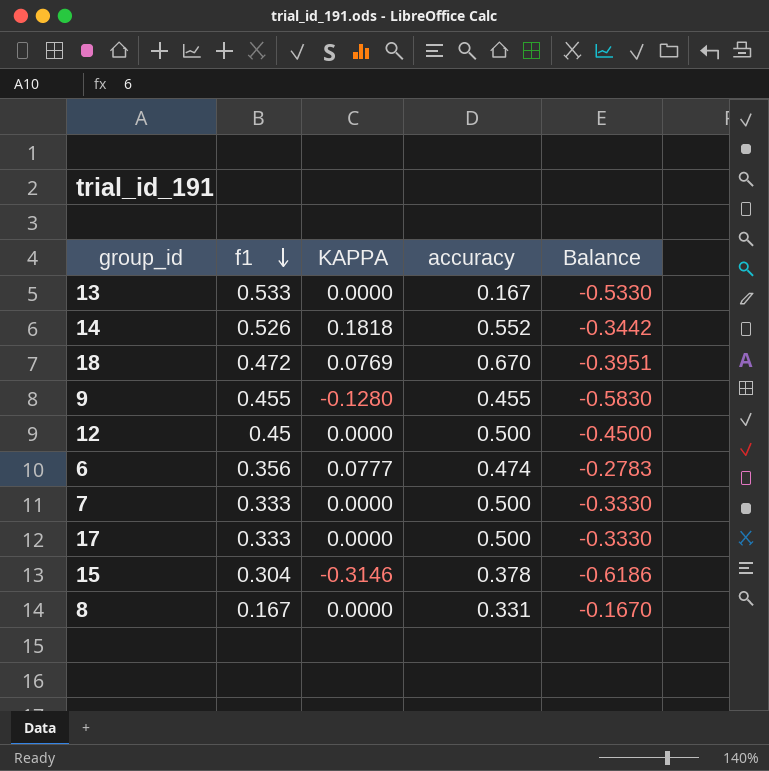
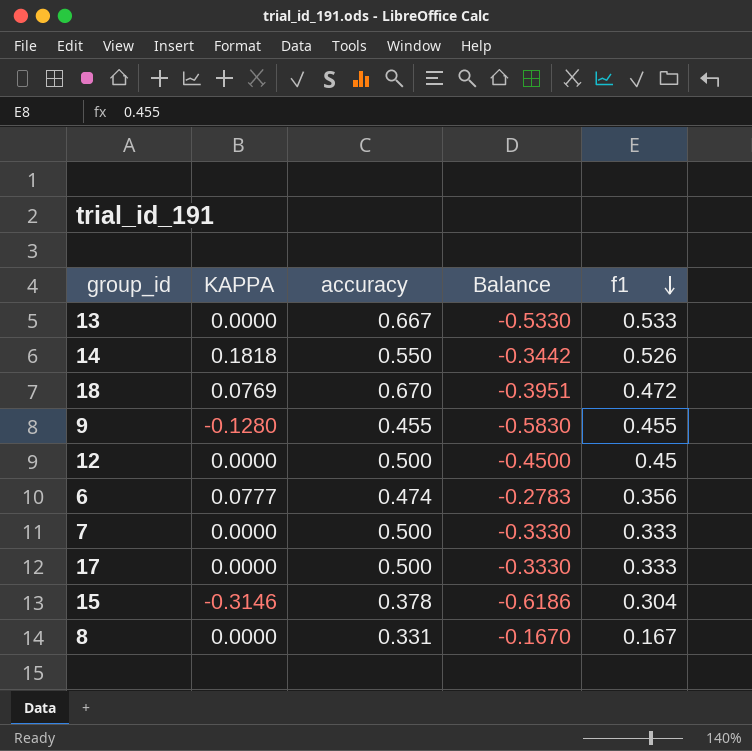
column f1 | position: 2 -> 5
13 | accuracy: 0.167 -> 0.667
14 | accuracy: 0.552 -> 0.550

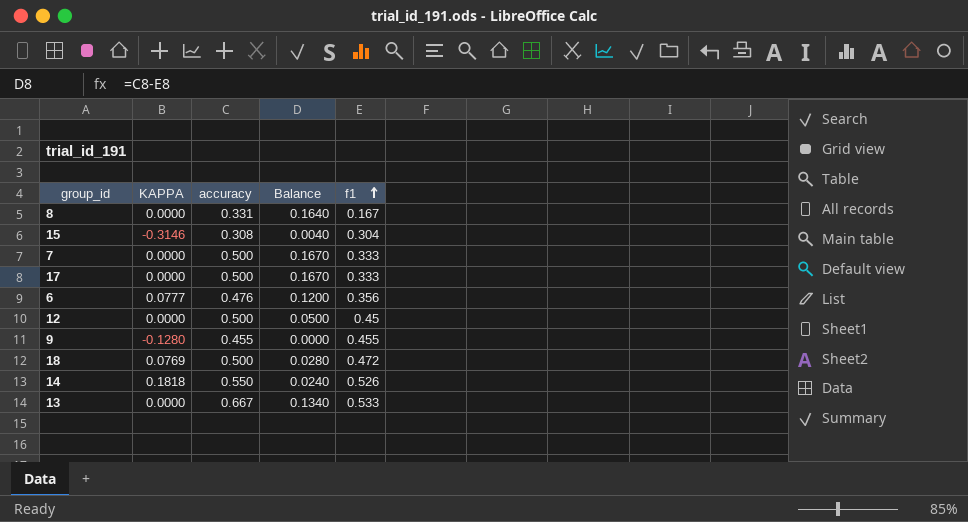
row order: f1 descending -> f1 ascending
column Balance | formula: [KAPPA] - [f1] -> [accuracy] - [f1]
15 | accuracy: 0.378 -> 0.308
6 | accuracy: 0.474 -> 0.476
18 | accuracy: 0.670 -> 0.500

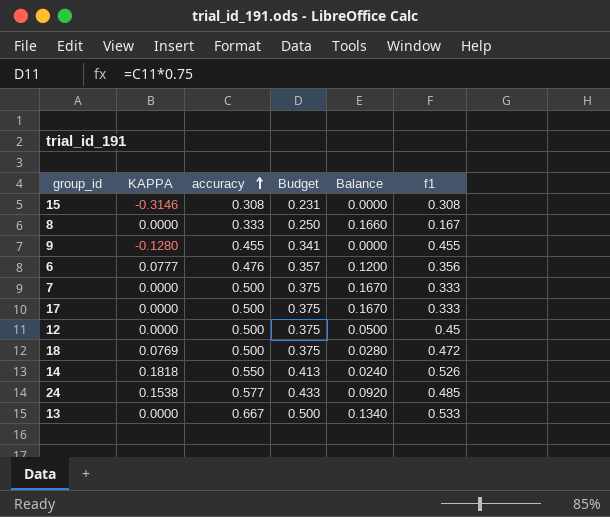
row order: f1 ascending -> accuracy ascending
column Budget | formula: none -> [accuracy] * 0.75
15 | Balance: 0.0040 -> 0.0000
15 | f1: 0.304 -> 0.308
8 | accuracy: 0.331 -> 0.333
8 | Balance: 0.1640 -> 0.1660
row 24: none -> 0.1538 | 0.577 | 0.433 | 0.0920 | 0.485

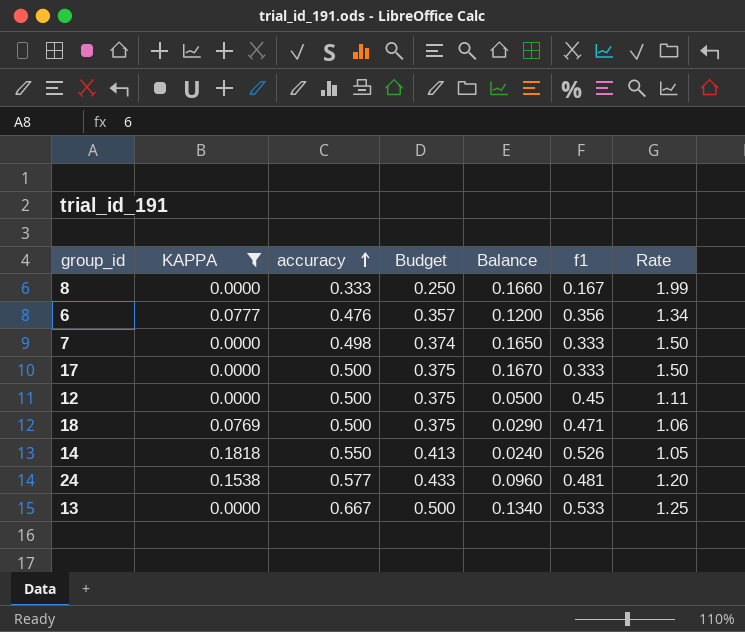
filter: none -> KAPPA >= 0.0000
column Rate | formula: none -> [accuracy] / [f1]
7 | accuracy: 0.500 -> 0.498
7 | Budget: 0.375 -> 0.374
7 | Balance: 0.1670 -> 0.1650
18 | Balance: 0.0280 -> 0.0290
18 | f1: 0.472 -> 0.471
24 | Balance: 0.0920 -> 0.0960
24 | f1: 0.485 -> 0.481

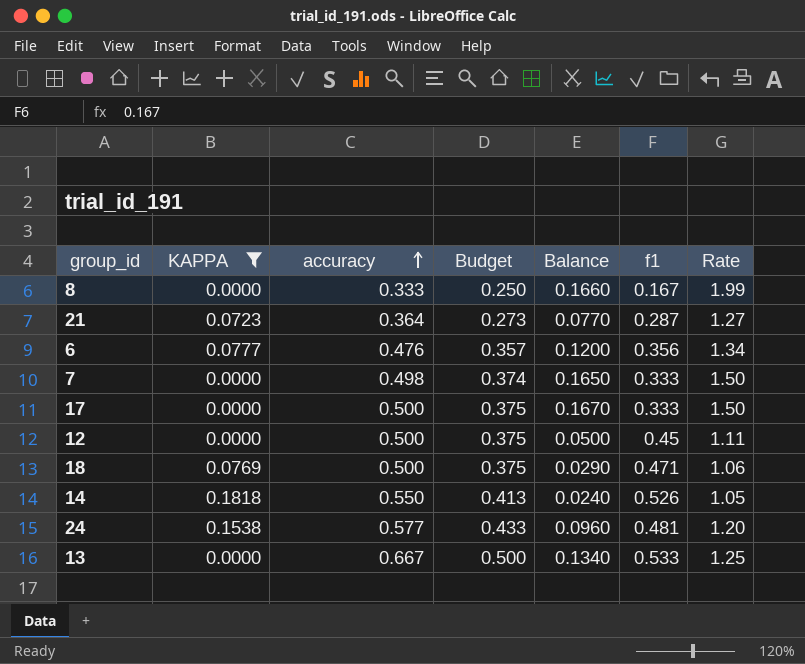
row 21: none -> 0.0723 | 0.364 | 0.273 | 0.0770 | 0.287 | 1.27

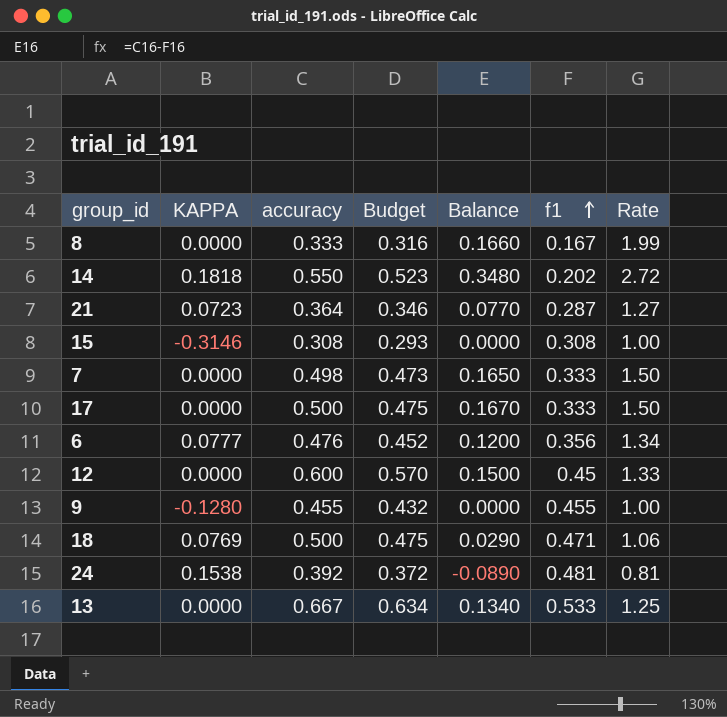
filter: KAPPA >= 0.0000 -> none
row order: accuracy ascending -> f1 ascending
column Budget | formula: [accuracy] * 0.75 -> [accuracy] * 0.95
14 | Balance: 0.0240 -> 0.3480
14 | f1: 0.526 -> 0.202
14 | Rate: 1.05 -> 2.72
12 | accuracy: 0.500 -> 0.600
12 | Balance: 0.0500 -> 0.1500
12 | Rate: 1.11 -> 1.33
24 | accuracy: 0.577 -> 0.392
24 | Balance: 0.0960 -> -0.0890
24 | Rate: 1.20 -> 0.81

